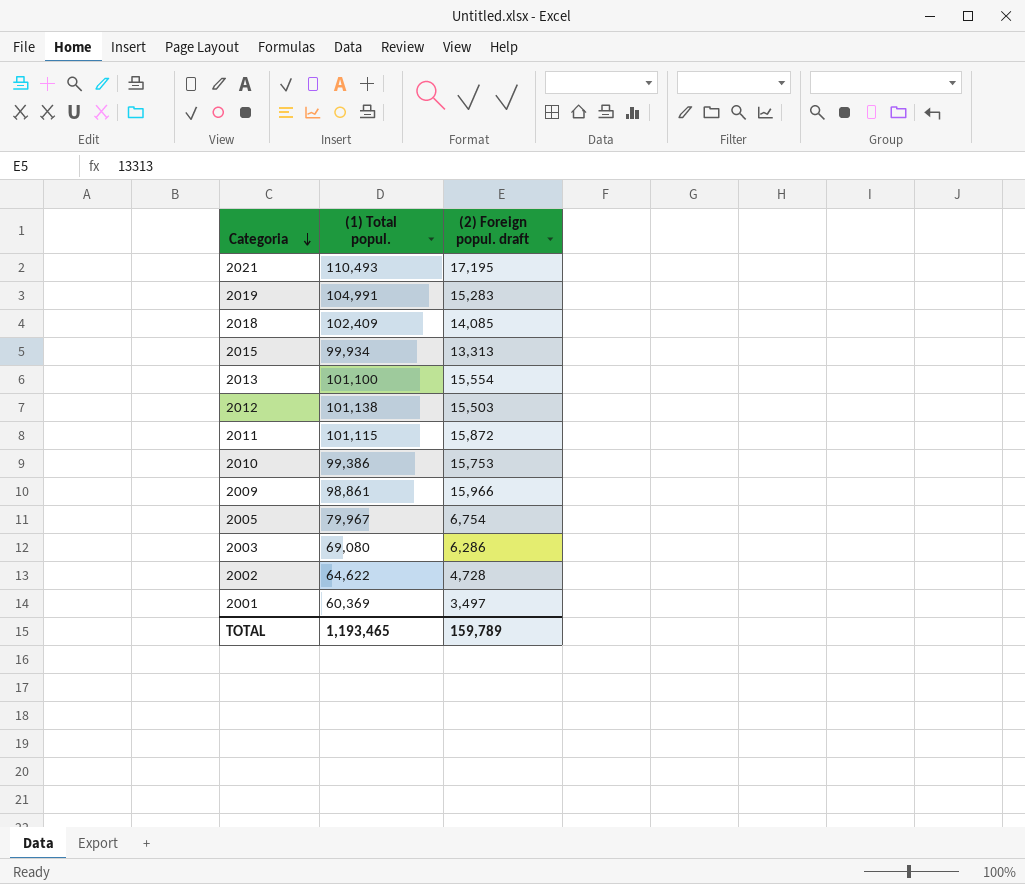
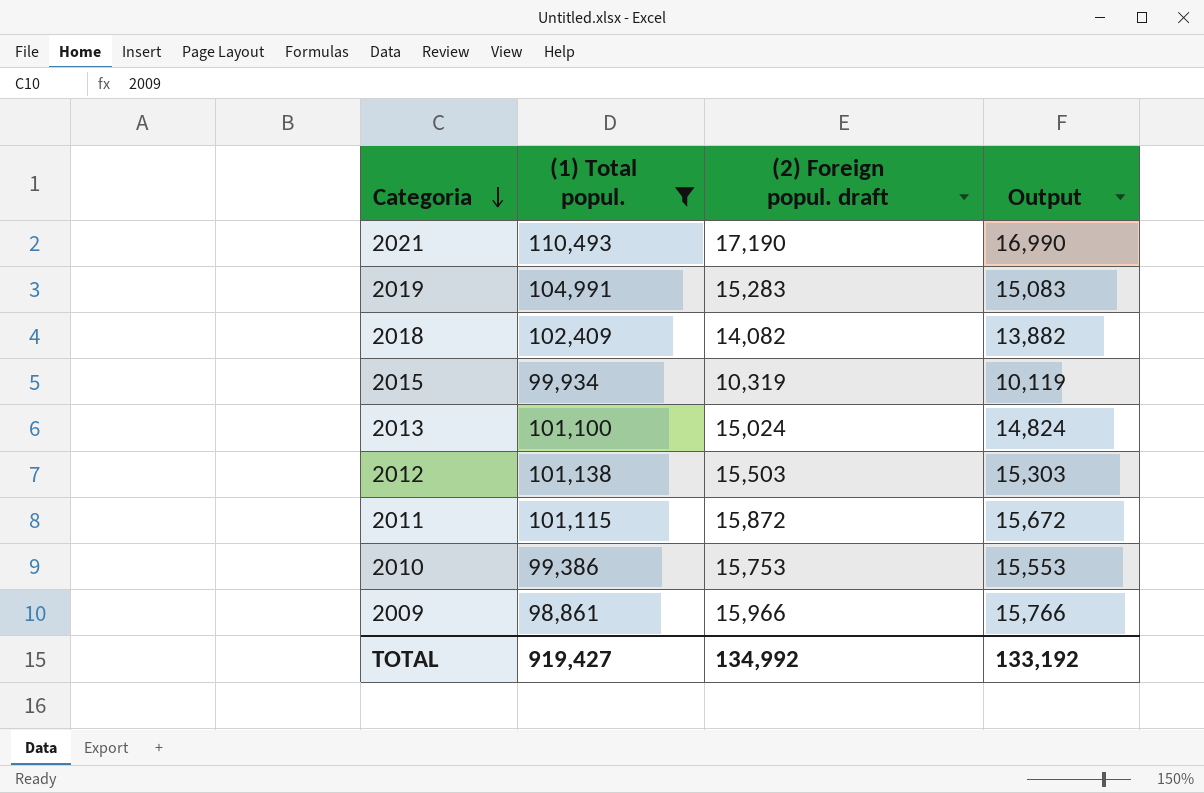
filter: none -> (1) Total popul. >= 98,861
column Output | formula: none -> [(2) Foreign popul. draft] - 200
2021 | (2) Foreign popul. draft: 17,195 -> 17,190
2018 | (2) Foreign popul. draft: 14,085 -> 14,082
2015 | (2) Foreign popul. draft: 13,313 -> 10,319
2013 | (2) Foreign popul. draft: 15,554 -> 15,024
TOTAL | (1) Total popul.: 1,193,465 -> 919,427
TOTAL | (2) Foreign popul. draft: 159,789 -> 134,992

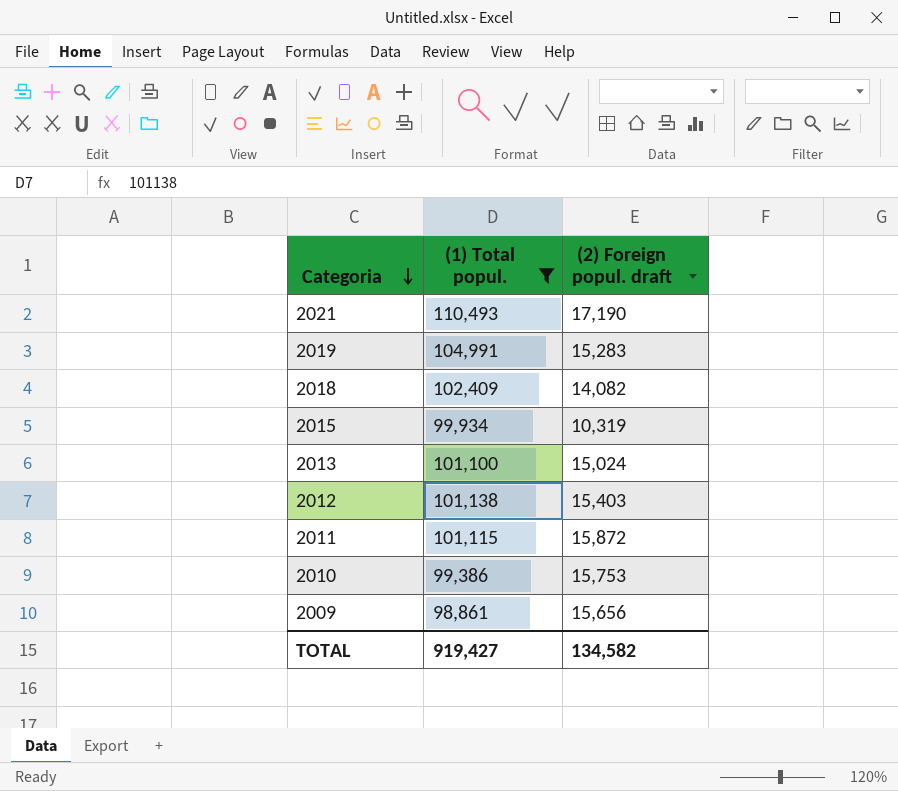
column Output | formula: [(2) Foreign popul. draft] - 200 -> none
2012 | (2) Foreign popul. draft: 15,503 -> 15,403
2009 | (2) Foreign popul. draft: 15,966 -> 15,656
TOTAL | (2) Foreign popul. draft: 134,992 -> 134,582

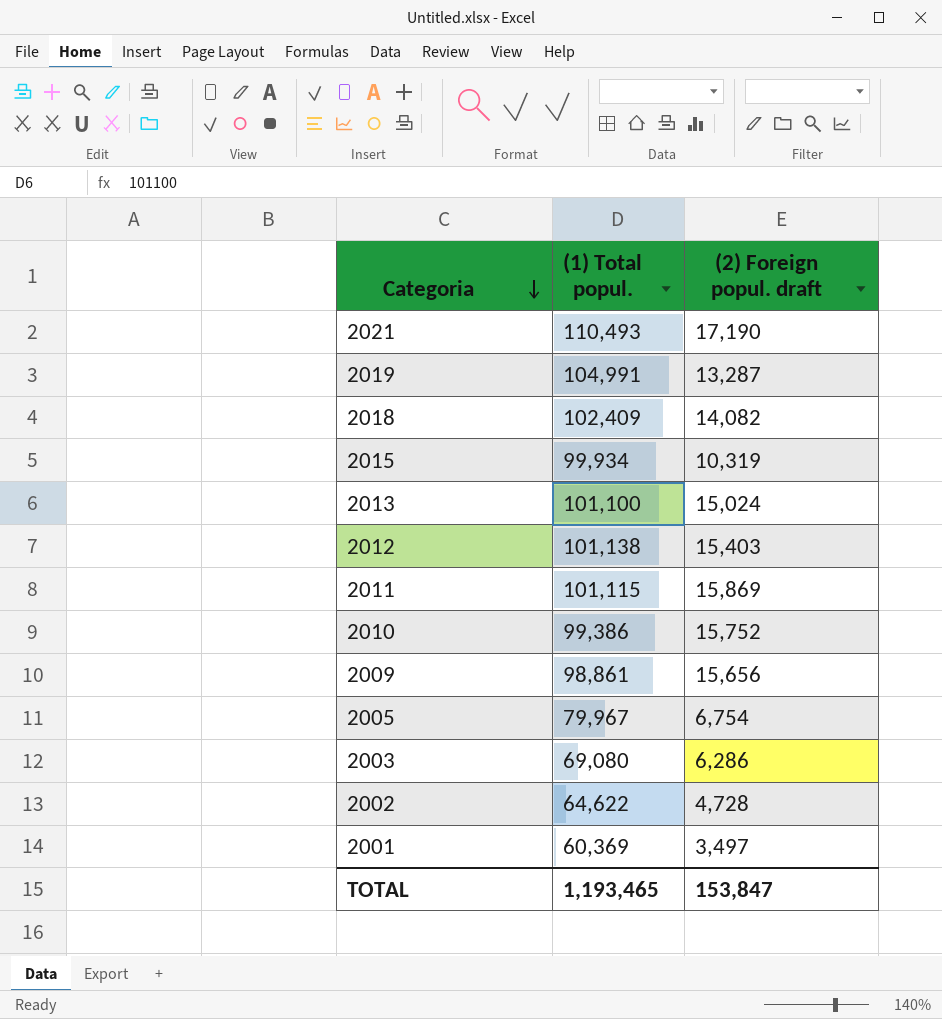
filter: (1) Total popul. >= 98,861 -> none
2019 | (2) Foreign popul. draft: 15,283 -> 13,287
2011 | (2) Foreign popul. draft: 15,872 -> 15,869
2010 | (2) Foreign popul. draft: 15,753 -> 15,752
TOTAL | (1) Total popul.: 919,427 -> 1,193,465
TOTAL | (2) Foreign popul. draft: 134,582 -> 153,847

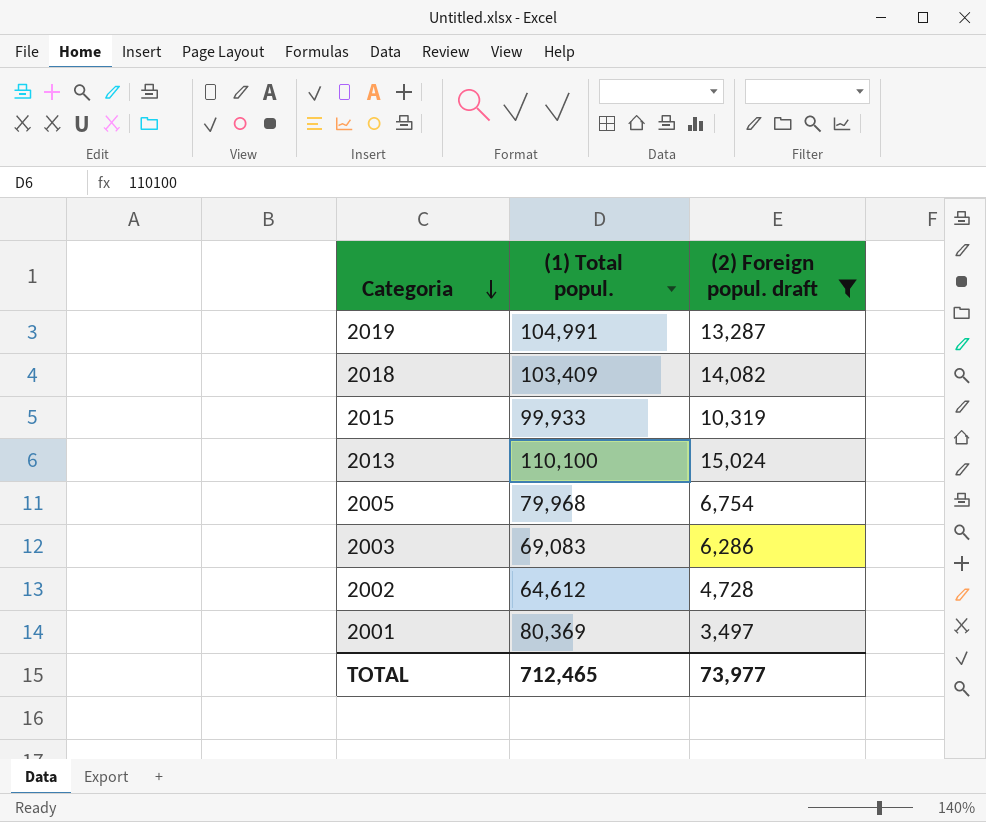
filter: none -> (2) Foreign popul. draft <= 15,024
2018 | (1) Total popul.: 102,409 -> 103,409
2015 | (1) Total popul.: 99,934 -> 99,933
2013 | (1) Total popul.: 101,100 -> 110,100
2005 | (1) Total popul.: 79,967 -> 79,968
2003 | (1) Total popul.: 69,080 -> 69,083
2002 | (1) Total popul.: 64,622 -> 64,612
2001 | (1) Total popul.: 60,369 -> 80,369
TOTAL | (1) Total popul.: 1,193,465 -> 712,465
TOTAL | (2) Foreign popul. draft: 153,847 -> 73,977

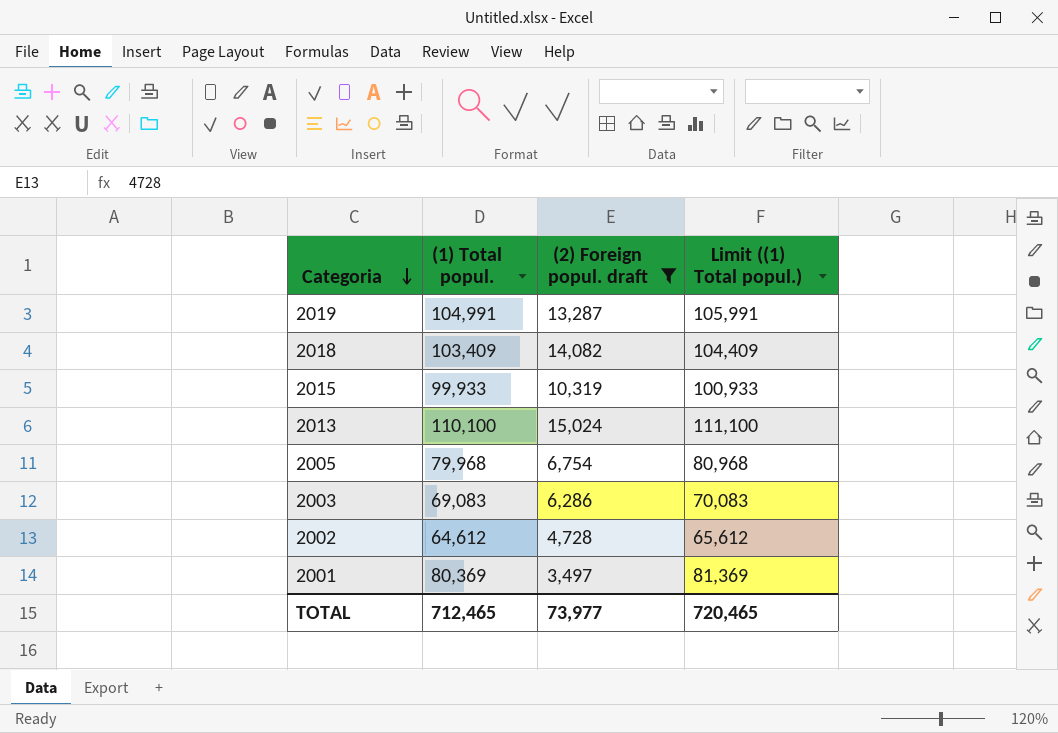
column Limit ((1) Total popul.) | formula: none -> [(1) Total popul.] + 1000

